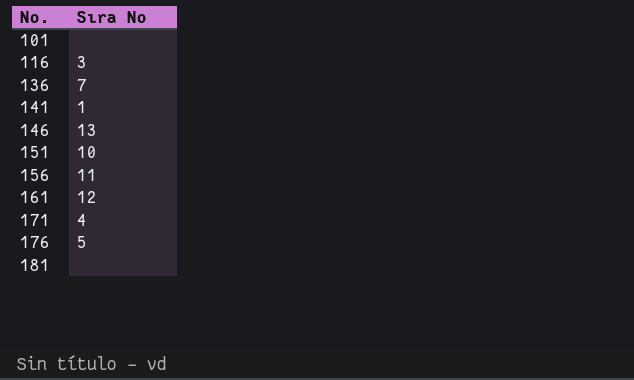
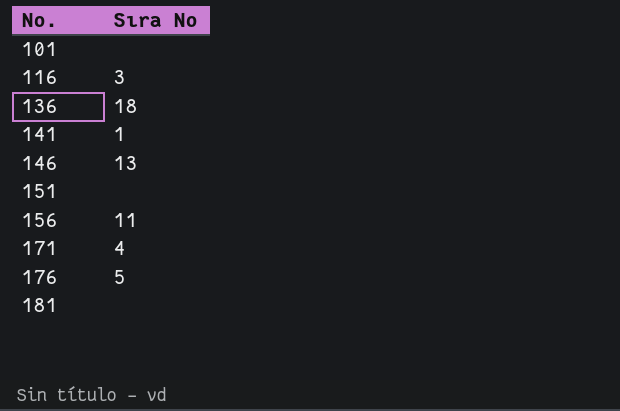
row 161: 12 -> none
136 | Sıra No: 7 -> 18
151 | Sıra No: 10 -> none

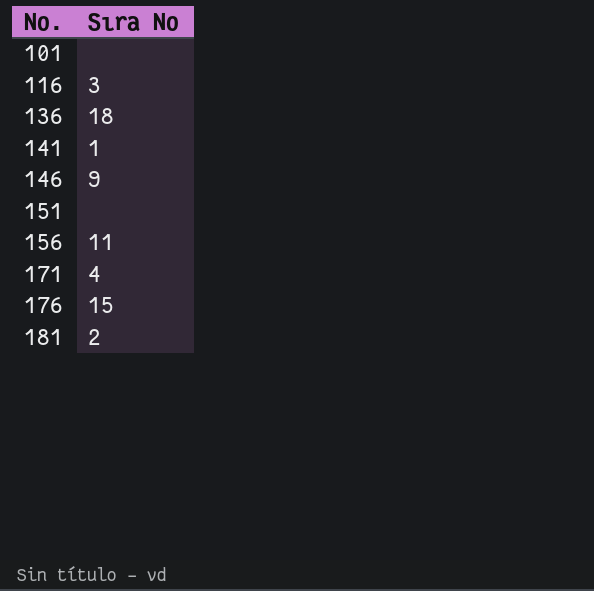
146 | Sıra No: 13 -> 9
176 | Sıra No: 5 -> 15
181 | Sıra No: none -> 2

